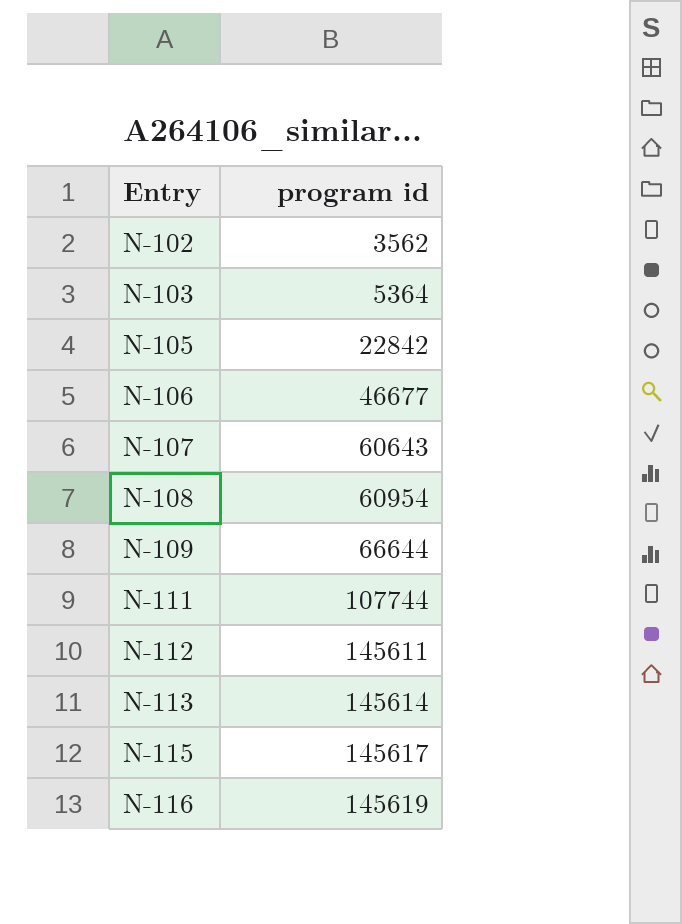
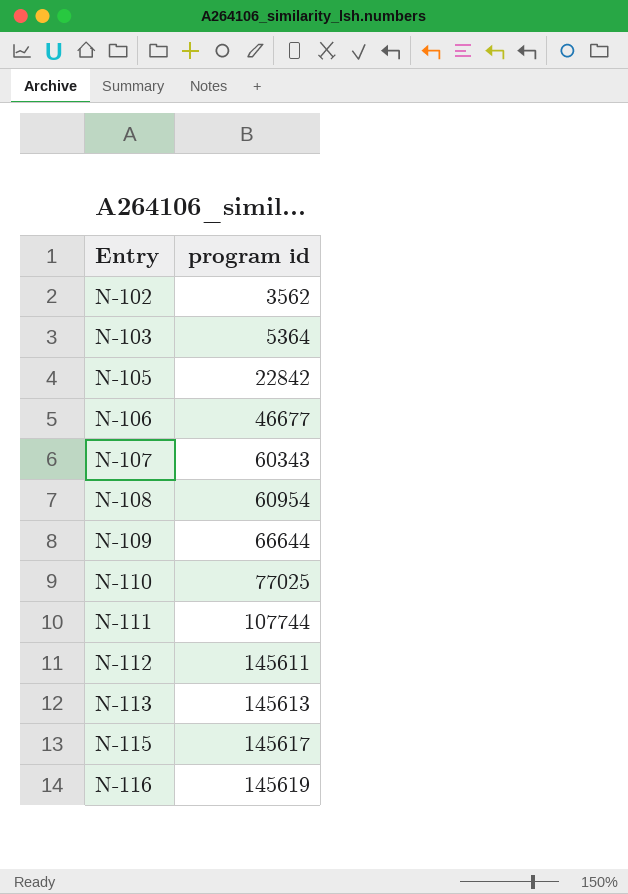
N-107 | program id: 60643 -> 60343
row N-110: none -> 77025
N-113 | program id: 145614 -> 145613

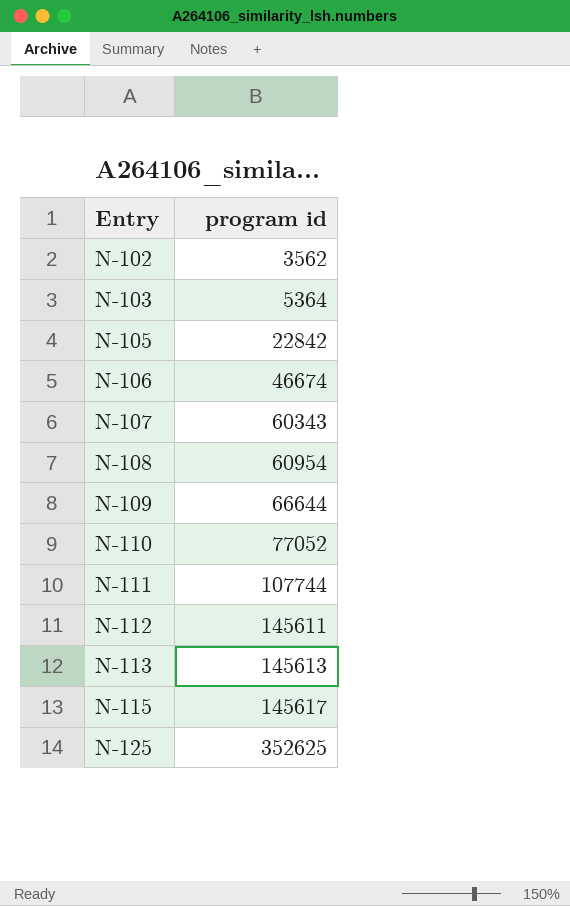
row N-116: 145619 -> none
N-106 | program id: 46677 -> 46674
N-110 | program id: 77025 -> 77052
row N-125: none -> 352625

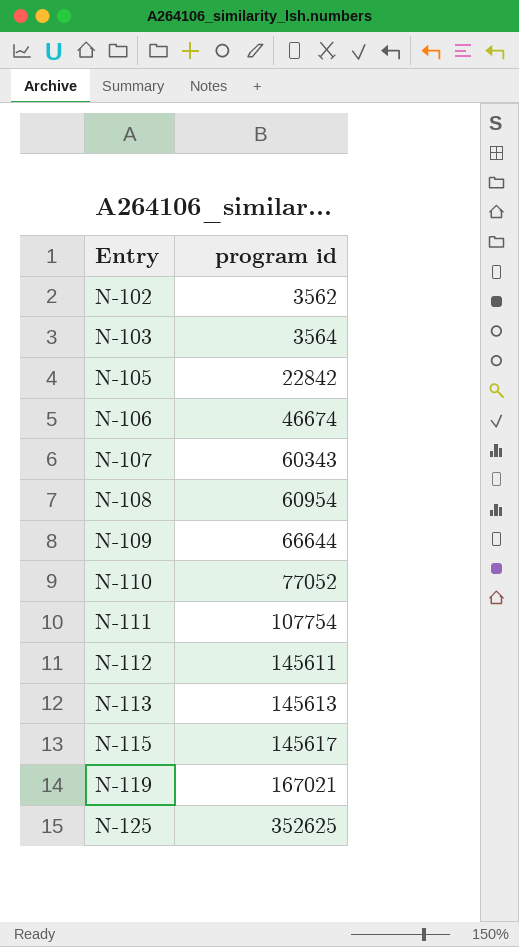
N-103 | program id: 5364 -> 3564
N-111 | program id: 107744 -> 107754
row N-119: none -> 167021

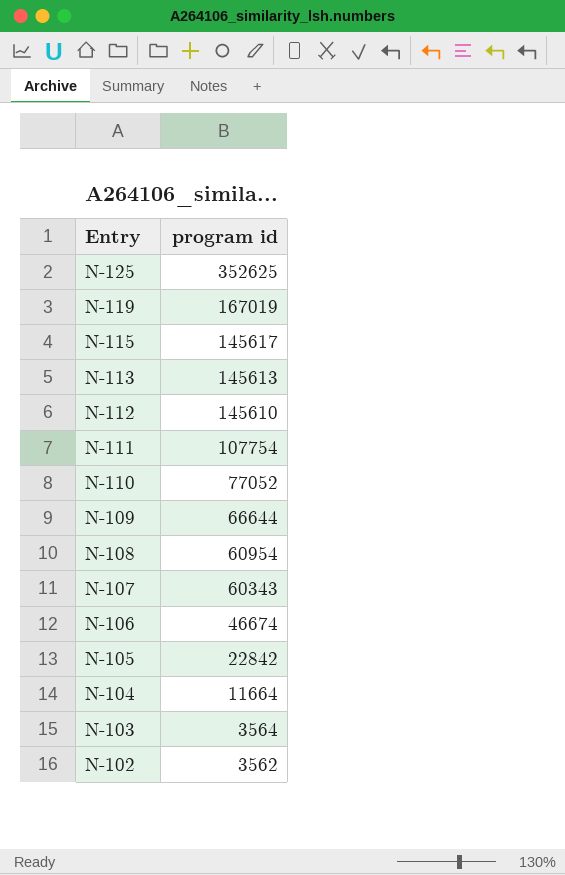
row order: Entry ascending -> Entry descending
N-119 | program id: 167021 -> 167019
N-112 | program id: 145611 -> 145610
row N-104: none -> 11664

